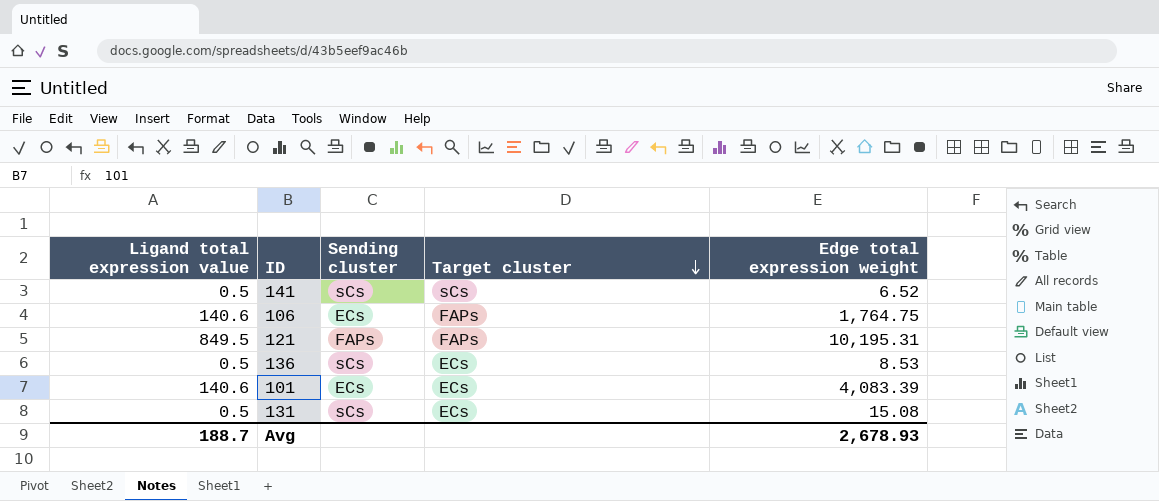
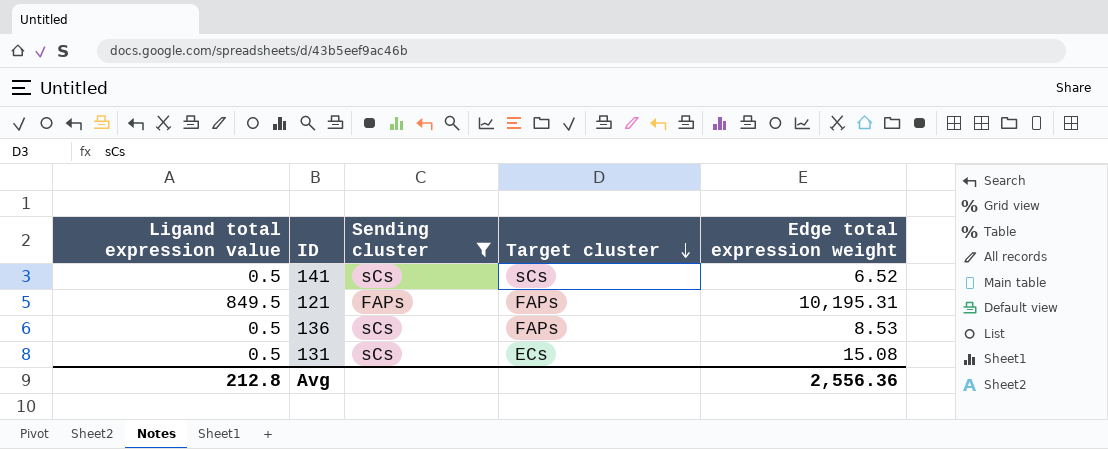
filter: none -> Sending cluster != ECs
136 | Target cluster: ECs -> FAPs
Avg | Ligand total expression value: 188.7 -> 212.8
Avg | Edge total expression weight: 2,678.93 -> 2,556.36

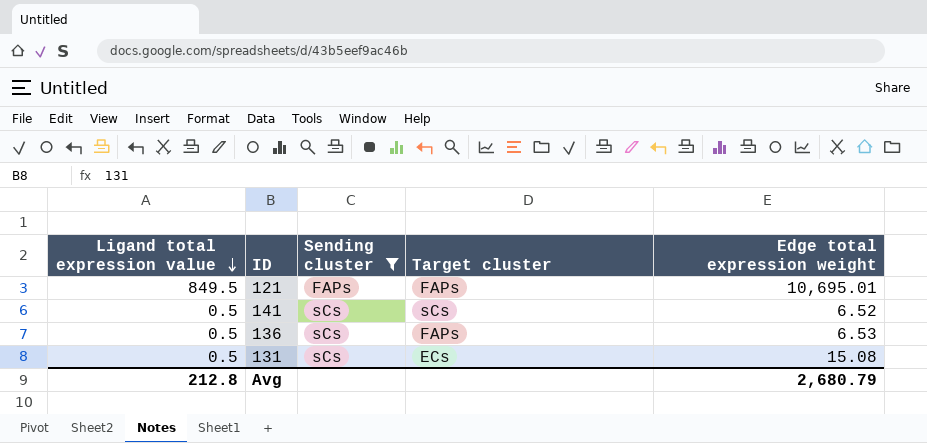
row order: Target cluster descending -> Ligand total expression value descending
121 | Edge total expression weight: 10,195.31 -> 10,695.01
136 | Edge total expression weight: 8.53 -> 6.53
Avg | Edge total expression weight: 2,556.36 -> 2,680.79

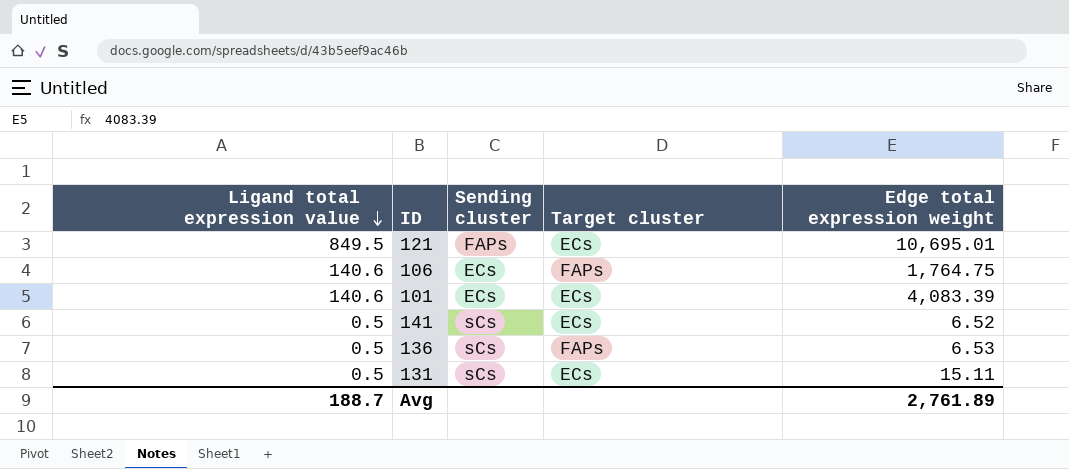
filter: Sending cluster != ECs -> none
121 | Target cluster: FAPs -> ECs
141 | Target cluster: sCs -> ECs
131 | Edge total expression weight: 15.08 -> 15.11
Avg | Ligand total expression value: 212.8 -> 188.7
Avg | Edge total expression weight: 2,680.79 -> 2,761.89

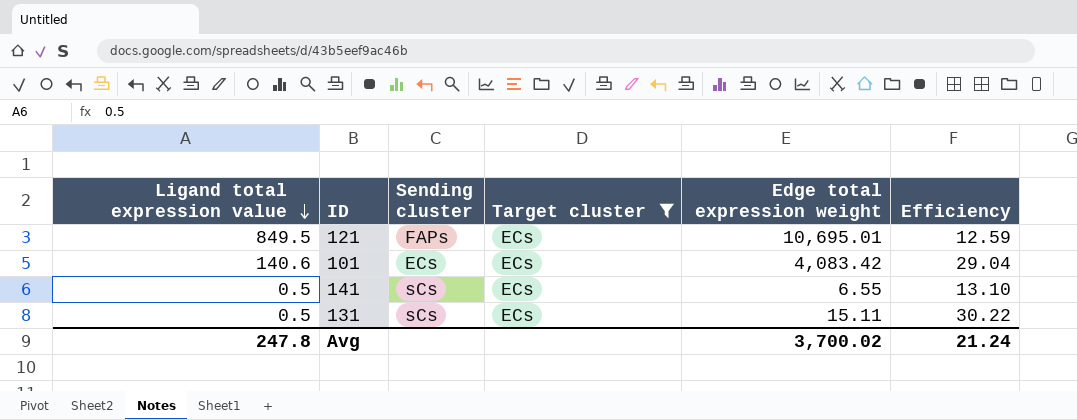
filter: none -> Target cluster = ECs
column Efficiency | formula: none -> [Edge total expression weight] / [Ligand total expression value]
101 | Edge total expression weight: 4,083.39 -> 4,083.42
141 | Edge total expression weight: 6.52 -> 6.55
Avg | Ligand total expression value: 188.7 -> 247.8
Avg | Edge total expression weight: 2,761.89 -> 3,700.02

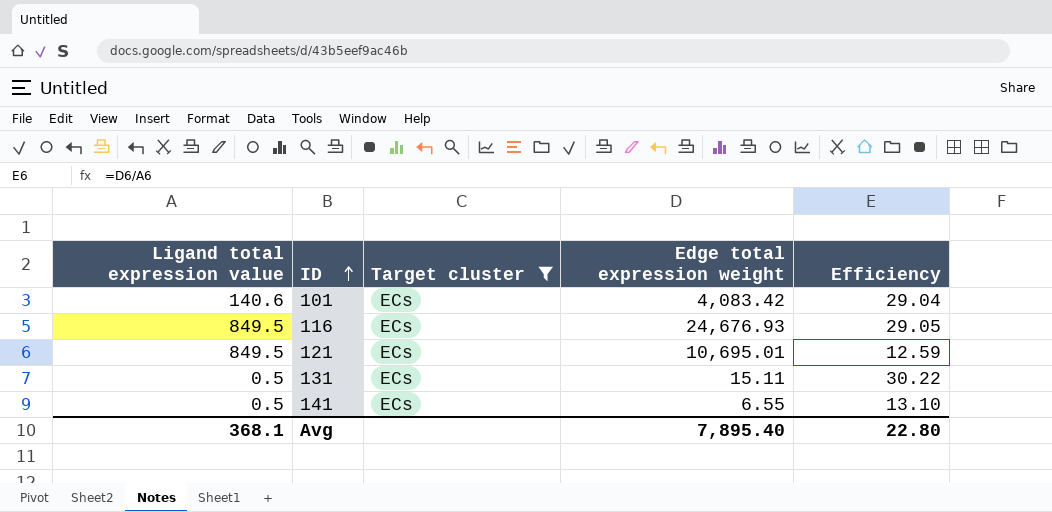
row order: Ligand total expression value descending -> ID ascending
column Sending cluster | position: 3 -> none
row 116: none -> 849.5 | ECs | 24,676.93 | 29.05
Avg | Ligand total expression value: 247.8 -> 368.1
Avg | Edge total expression weight: 3,700.02 -> 7,895.40
Avg | Efficiency: 21.24 -> 22.80

